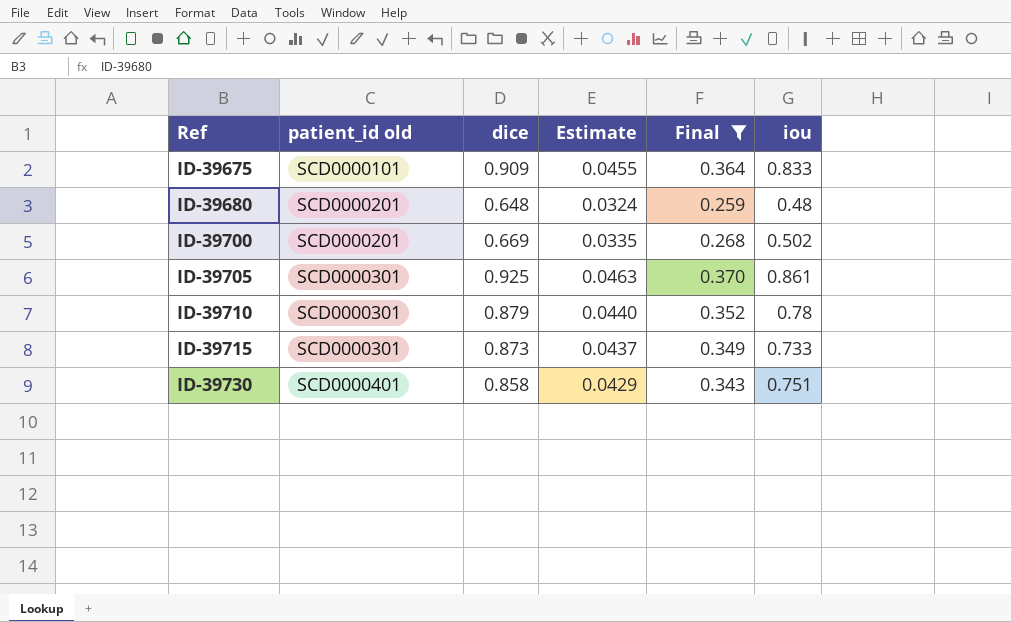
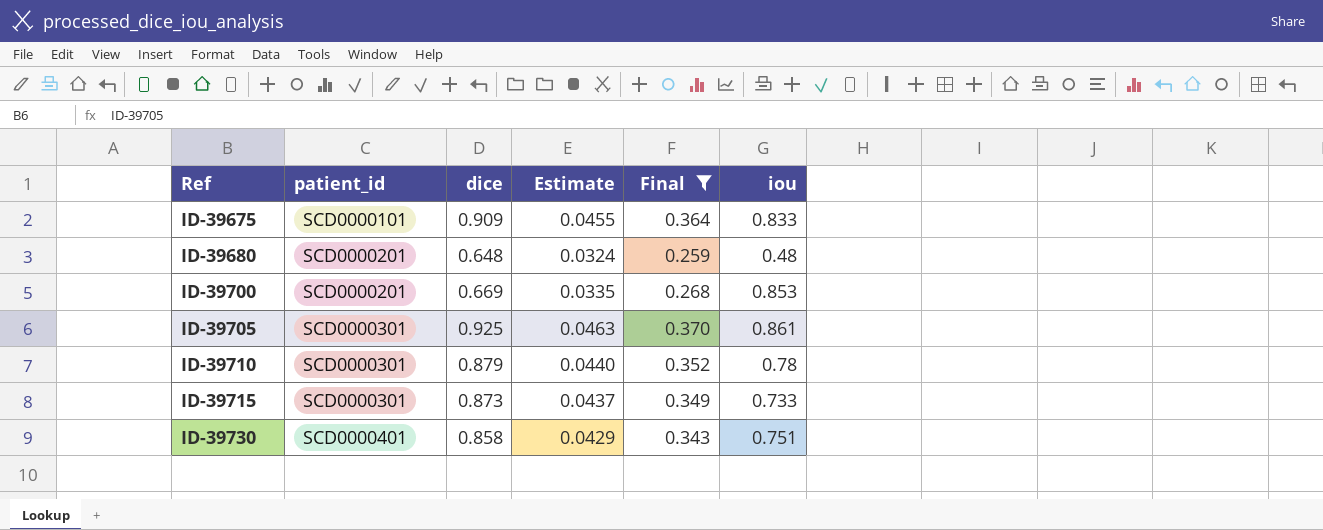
column name: patient_id old -> patient_id
ID-39700 | iou: 0.502 -> 0.853

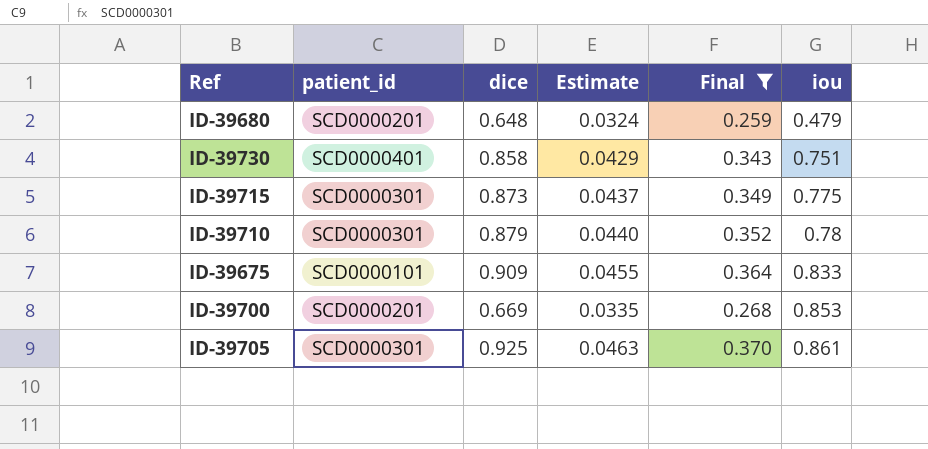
row order: Ref ascending -> iou ascending
ID-39680 | iou: 0.48 -> 0.479
ID-39715 | iou: 0.733 -> 0.775

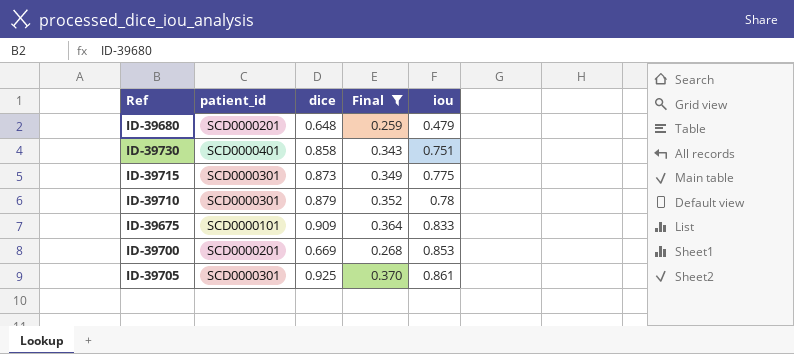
column Estimate | formula: [dice] * 0.05 -> none

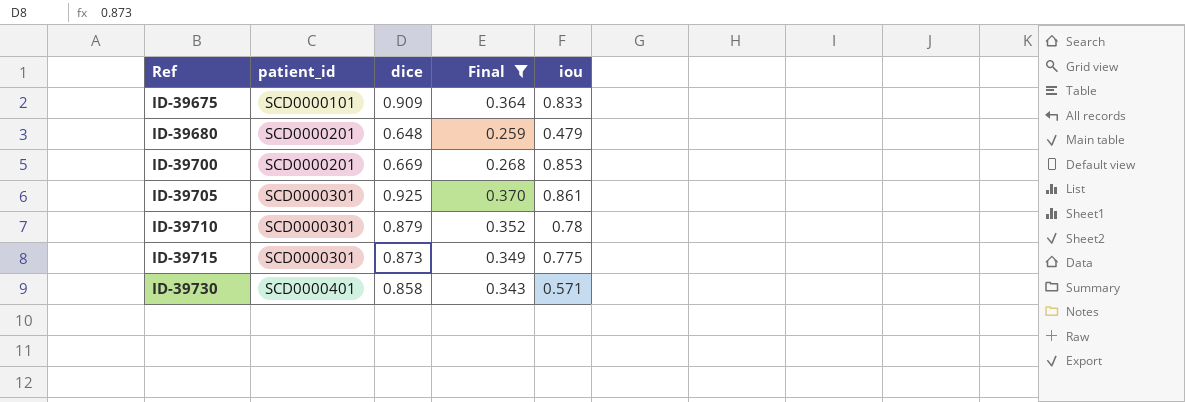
row order: iou ascending -> Ref ascending
ID-39730 | iou: 0.751 -> 0.571

